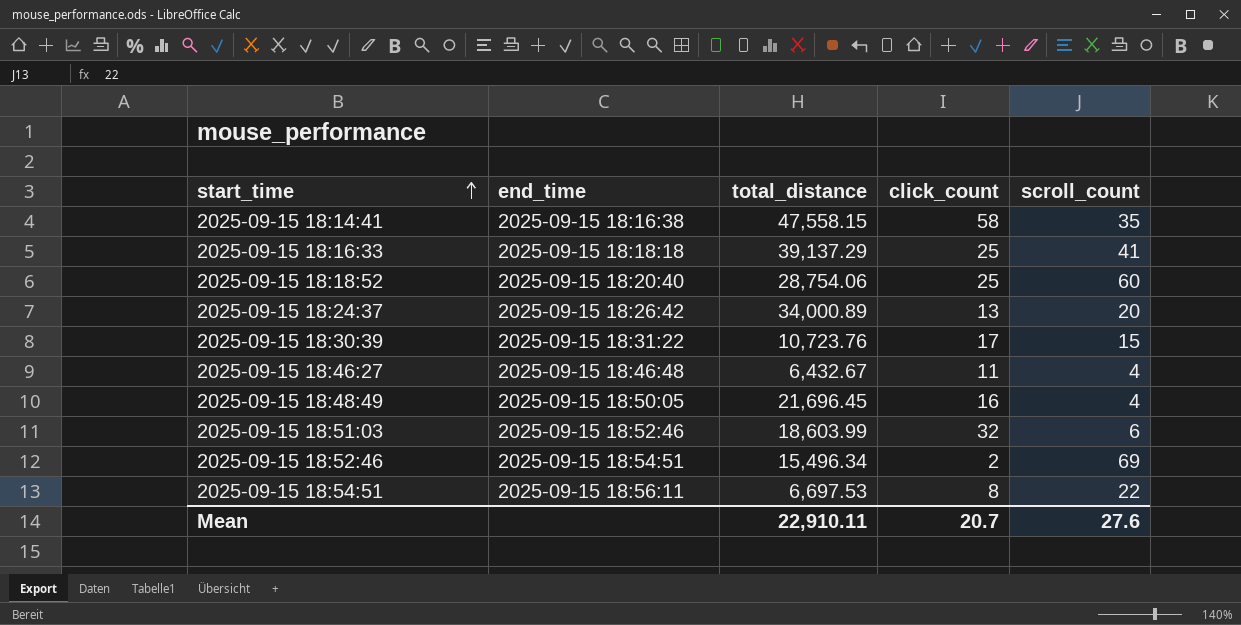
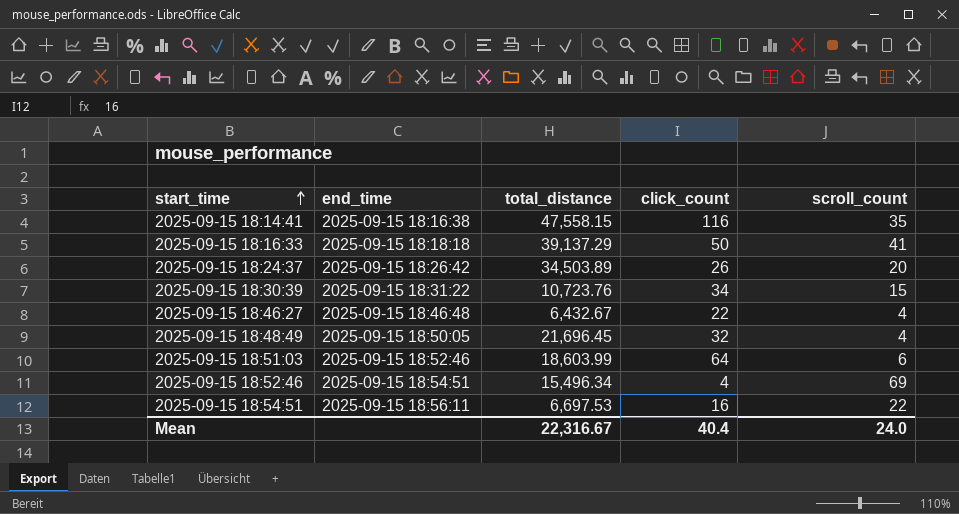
row 2025-09-15 18:18:52: 2025-09-15 18:20:40 | 28,754.06 | 25 | 60 -> none
2025-09-15 18:14:41 | click_count: 58 -> 116
2025-09-15 18:16:33 | click_count: 25 -> 50
2025-09-15 18:24:37 | total_distance: 34,000.89 -> 34,503.89
2025-09-15 18:24:37 | click_count: 13 -> 26
2025-09-15 18:30:39 | click_count: 17 -> 34
2025-09-15 18:46:27 | click_count: 11 -> 22
2025-09-15 18:48:49 | click_count: 16 -> 32
2025-09-15 18:51:03 | click_count: 32 -> 64
2025-09-15 18:52:46 | click_count: 2 -> 4
2025-09-15 18:54:51 | click_count: 8 -> 16
Mean | total_distance: 22,910.11 -> 22,316.67
Mean | click_count: 20.7 -> 40.4
Mean | scroll_count: 27.6 -> 24.0

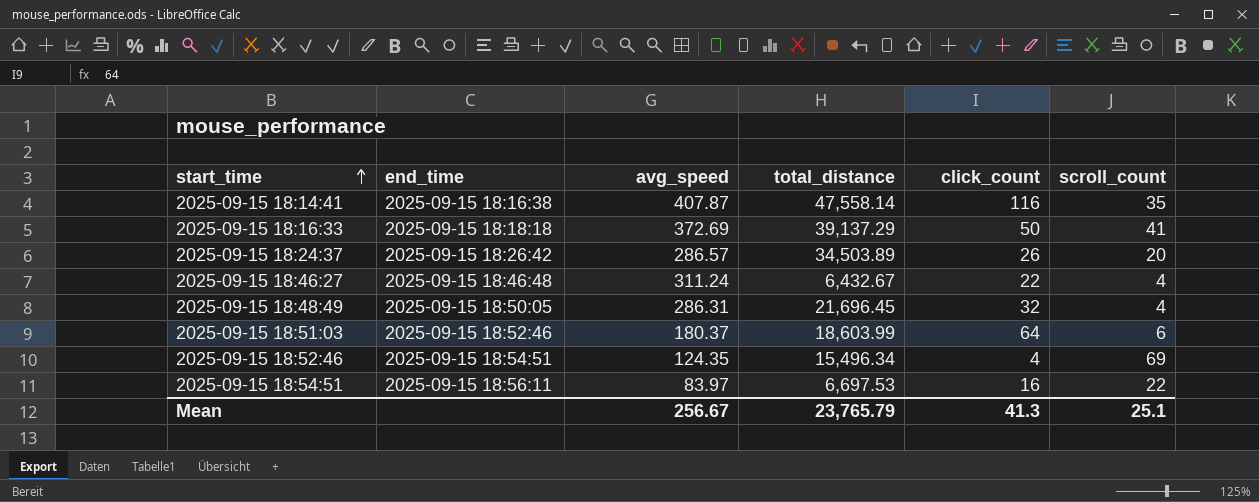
column avg_speed | position: none -> 3
row 2025-09-15 18:30:39: 2025-09-15 18:31:22 | 10,723.76 | 34 | 15 -> none
2025-09-15 18:14:41 | total_distance: 47,558.15 -> 47,558.14
Mean | total_distance: 22,316.67 -> 23,765.79
Mean | click_count: 40.4 -> 41.3
Mean | scroll_count: 24.0 -> 25.1

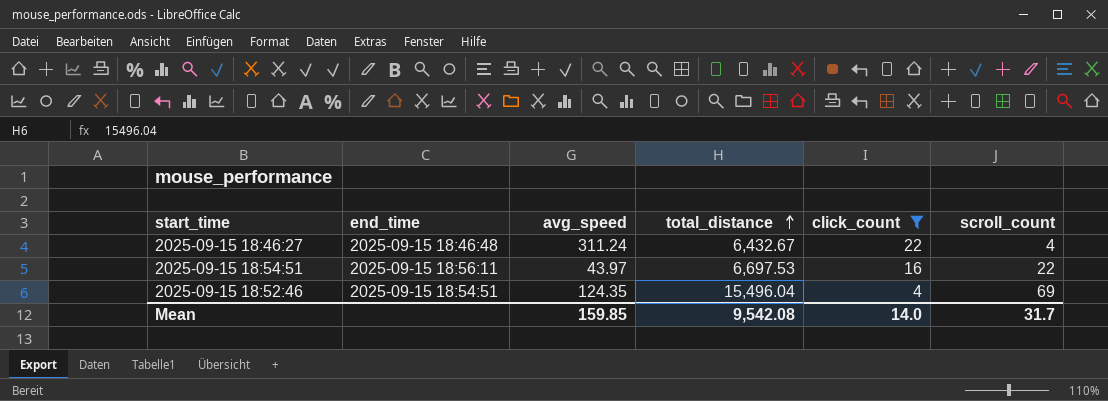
filter: none -> click_count <= 22
row order: start_time ascending -> total_distance ascending
2025-09-15 18:54:51 | avg_speed: 83.97 -> 43.97
2025-09-15 18:52:46 | total_distance: 15,496.34 -> 15,496.04
Mean | avg_speed: 256.67 -> 159.85
Mean | total_distance: 23,765.79 -> 9,542.08
Mean | click_count: 41.3 -> 14.0
Mean | scroll_count: 25.1 -> 31.7

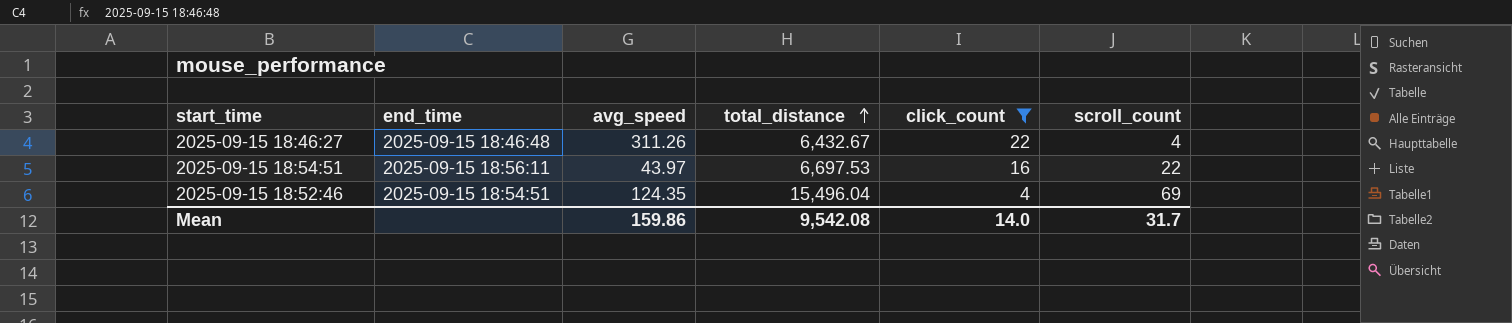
2025-09-15 18:46:27 | avg_speed: 311.24 -> 311.26
Mean | avg_speed: 159.85 -> 159.86

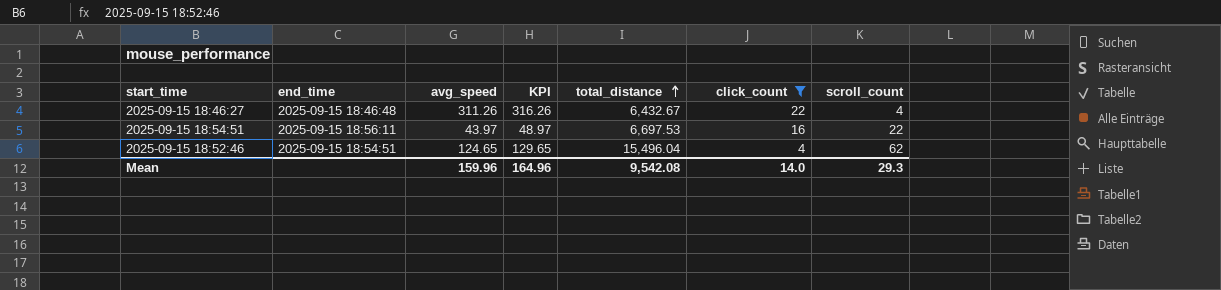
column KPI | formula: none -> [avg_speed] + 5
2025-09-15 18:52:46 | avg_speed: 124.35 -> 124.65
2025-09-15 18:52:46 | scroll_count: 69 -> 62
Mean | avg_speed: 159.86 -> 159.96
Mean | scroll_count: 31.7 -> 29.3

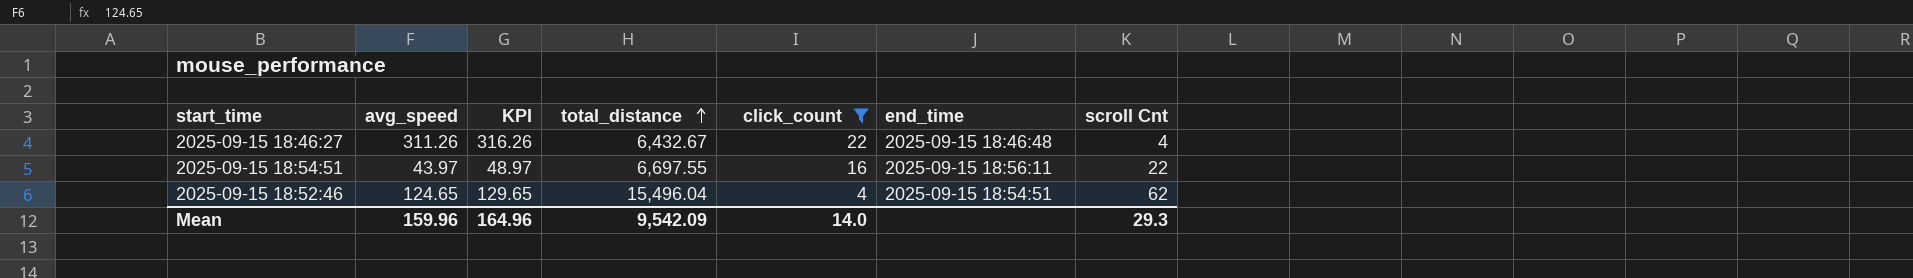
column end_time | position: 2 -> 6
column name: scroll_count -> scroll Cnt
2025-09-15 18:54:51 | total_distance: 6,697.53 -> 6,697.55
Mean | total_distance: 9,542.08 -> 9,542.09

